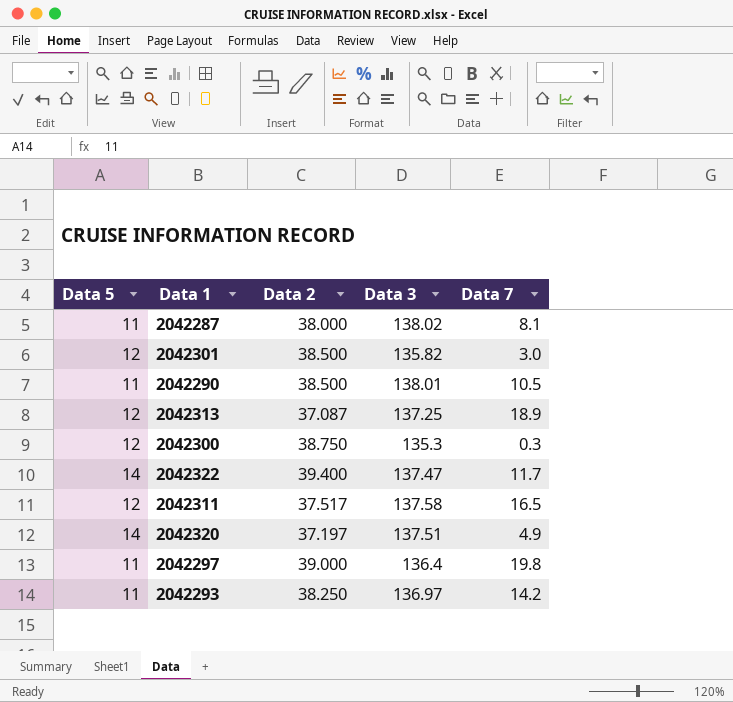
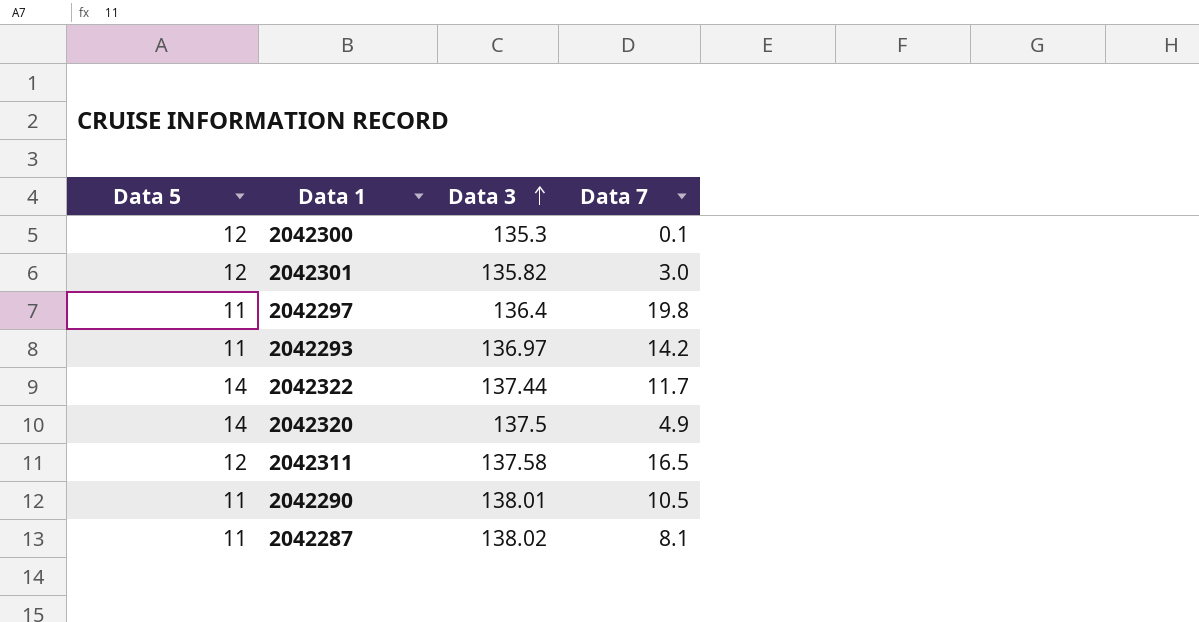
row order: none -> Data 3 ascending
column Data 2 | position: 3 -> none
row 2042313: 12 | 37.087 | 137.25 | 18.9 -> none
2042300 | Data 7: 0.3 -> 0.1
2042322 | Data 3: 137.47 -> 137.44
2042320 | Data 3: 137.51 -> 137.5

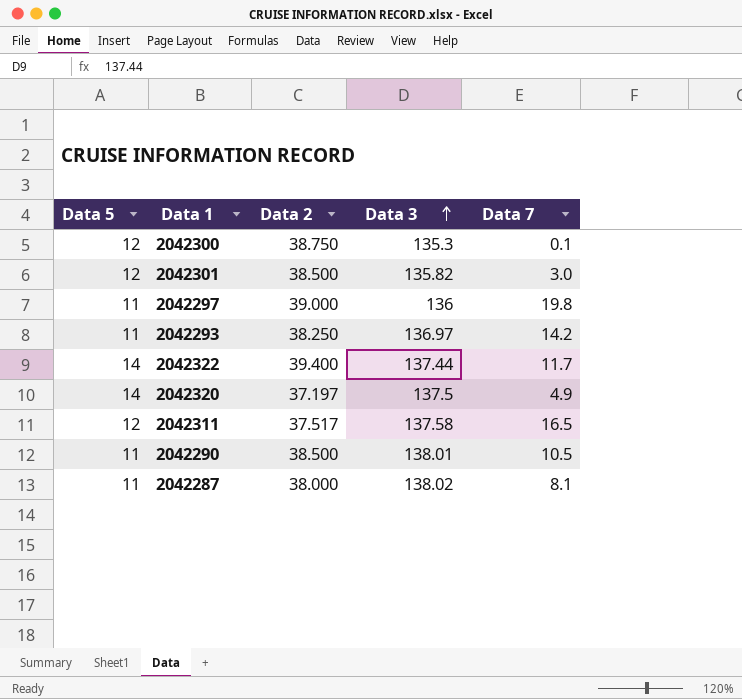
column Data 2 | position: none -> 3
2042297 | Data 3: 136.4 -> 136

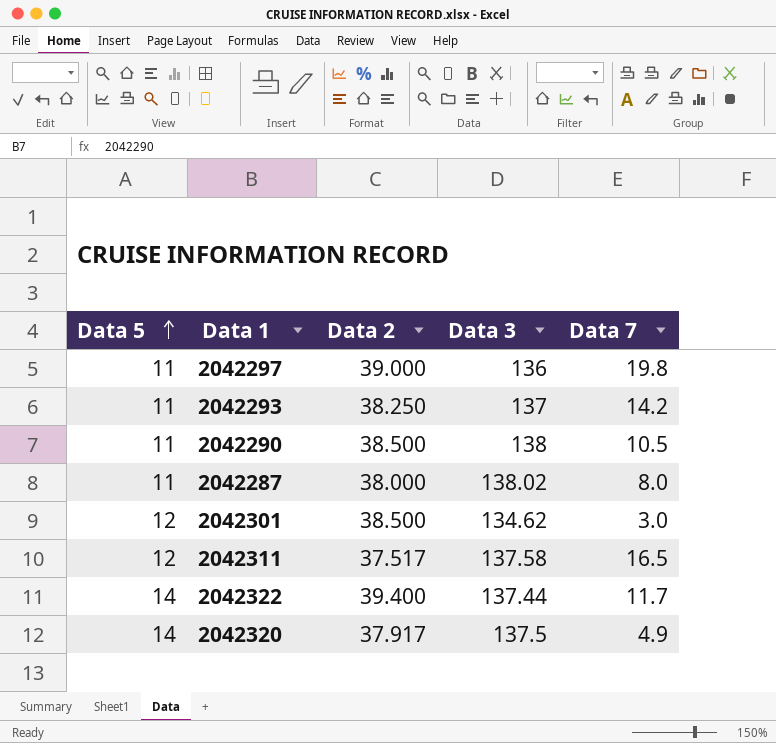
row order: Data 3 ascending -> Data 5 ascending
row 2042300: 12 | 38.750 | 135.3 | 0.1 -> none
2042293 | Data 3: 136.97 -> 137
2042290 | Data 3: 138.01 -> 138
2042287 | Data 7: 8.1 -> 8.0
2042301 | Data 3: 135.82 -> 134.62
2042320 | Data 2: 37.197 -> 37.917

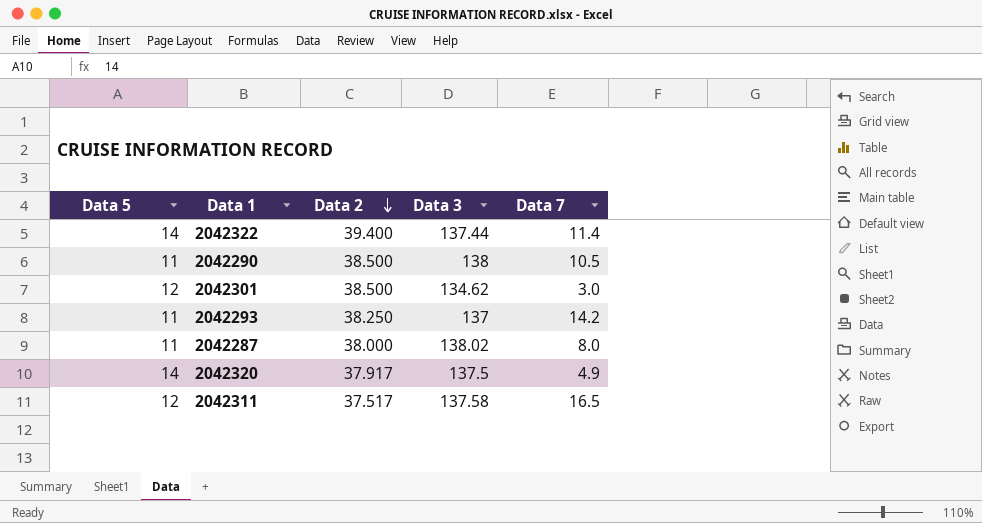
row order: Data 5 ascending -> Data 2 descending
row 2042297: 11 | 39.000 | 136 | 19.8 -> none
2042322 | Data 7: 11.7 -> 11.4

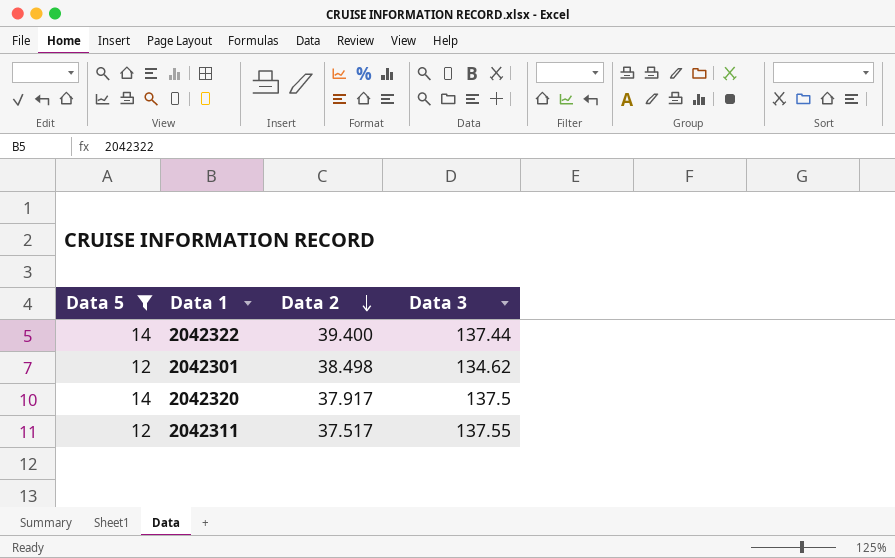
filter: none -> Data 5 != 11
column Data 7 | position: 5 -> none
2042301 | Data 2: 38.500 -> 38.498
2042311 | Data 3: 137.58 -> 137.55

